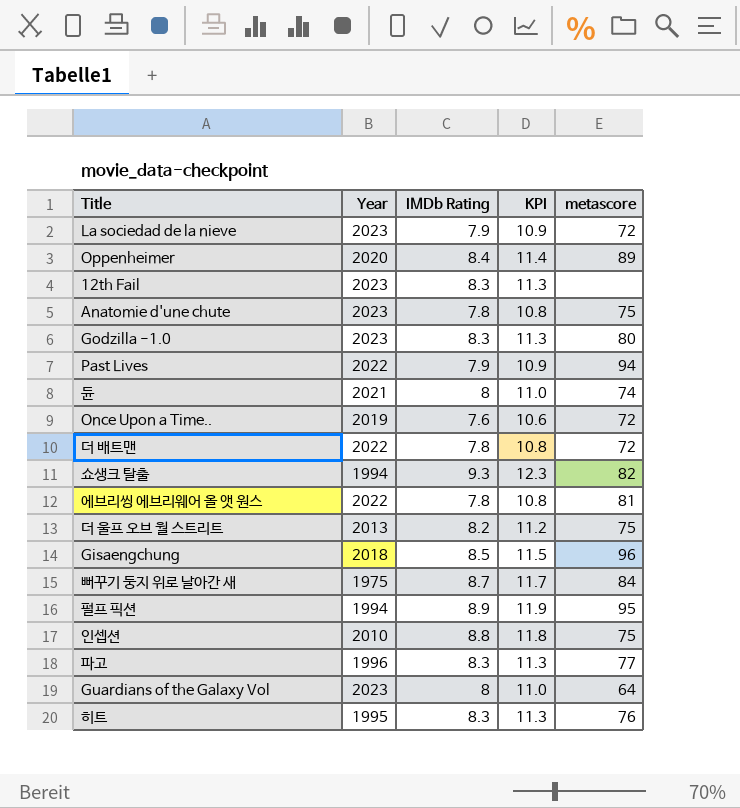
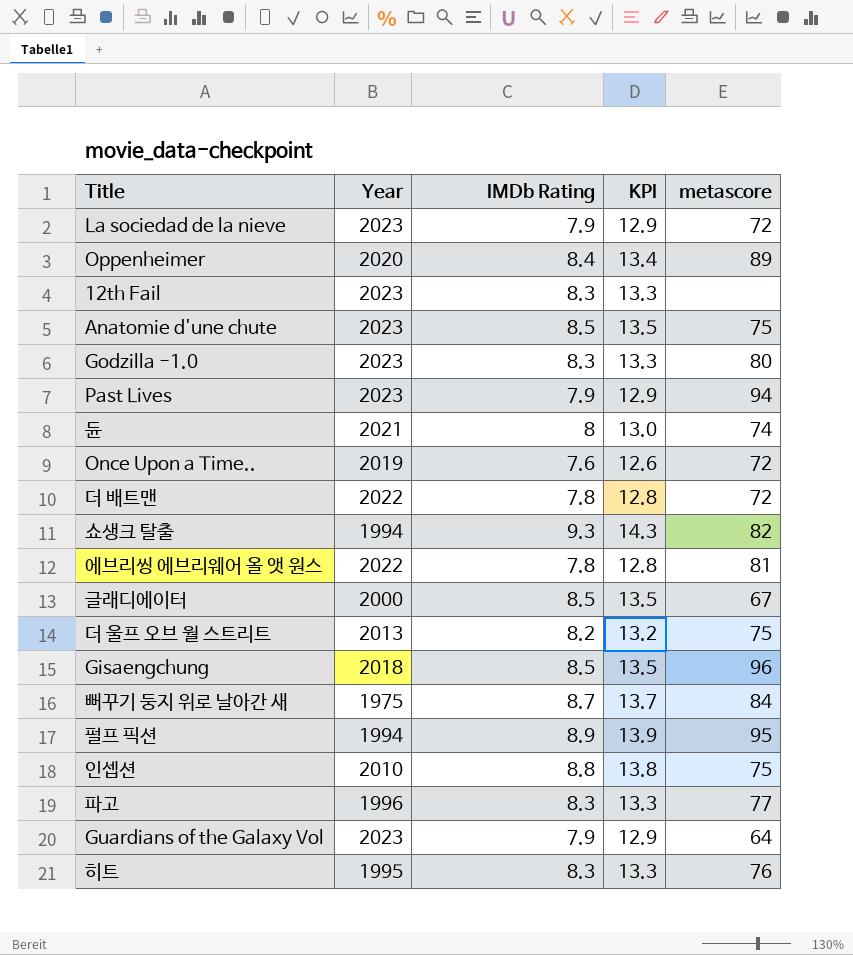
column KPI | formula: [IMDb Rating] + 3 -> [IMDb Rating] + 5
Anatomie d'une chute | IMDb Rating: 7.8 -> 8.5
Past Lives | Year: 2022 -> 2023
row 글래디에이터: none -> 2000 | 8.5 | 13.5 | 67
Guardians of the Galaxy Vol | IMDb Rating: 8 -> 7.9

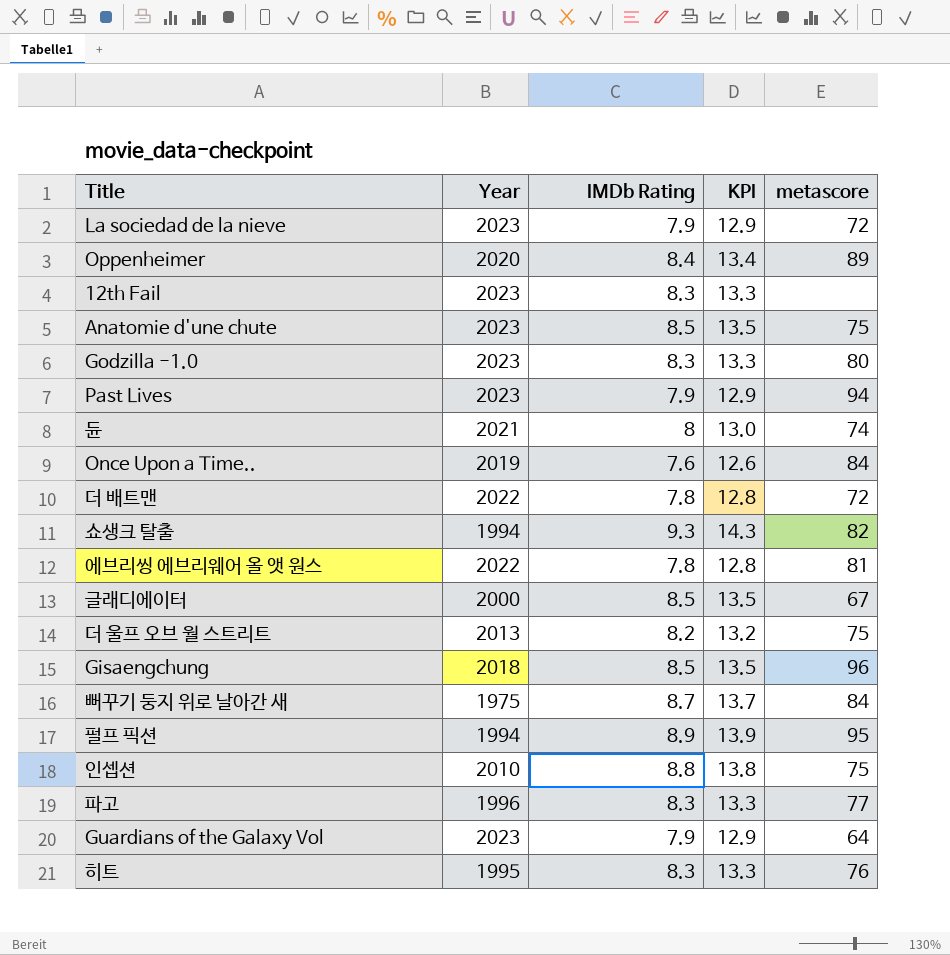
Once Upon a Time.. | metascore: 72 -> 84

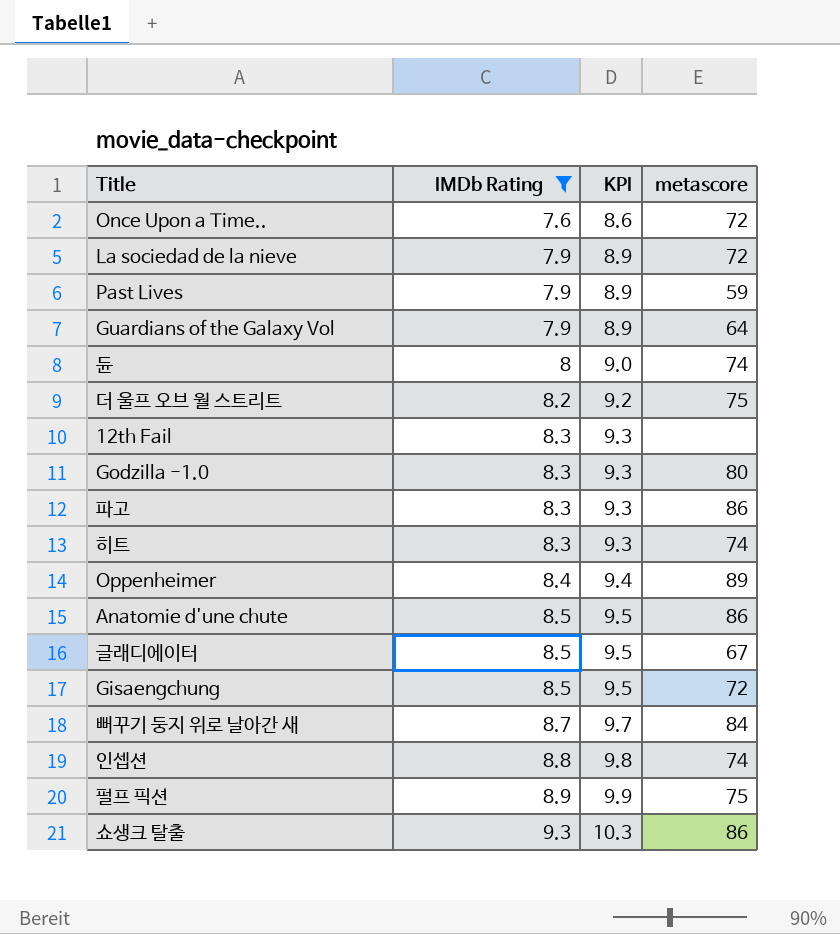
filter: none -> IMDb Rating != 7.8
row order: none -> IMDb Rating ascending
column Year | position: 2 -> none
column KPI | formula: [IMDb Rating] + 5 -> [IMDb Rating] + 1
Once Upon a Time.. | metascore: 84 -> 72
Past Lives | metascore: 94 -> 59
파고 | metascore: 77 -> 86
히트 | metascore: 76 -> 74
Anatomie d'une chute | metascore: 75 -> 86
Gisaengchung | metascore: 96 -> 72
인셉션 | metascore: 75 -> 74
펄프 픽션 | metascore: 95 -> 75
쇼생크 탈출 | metascore: 82 -> 86

